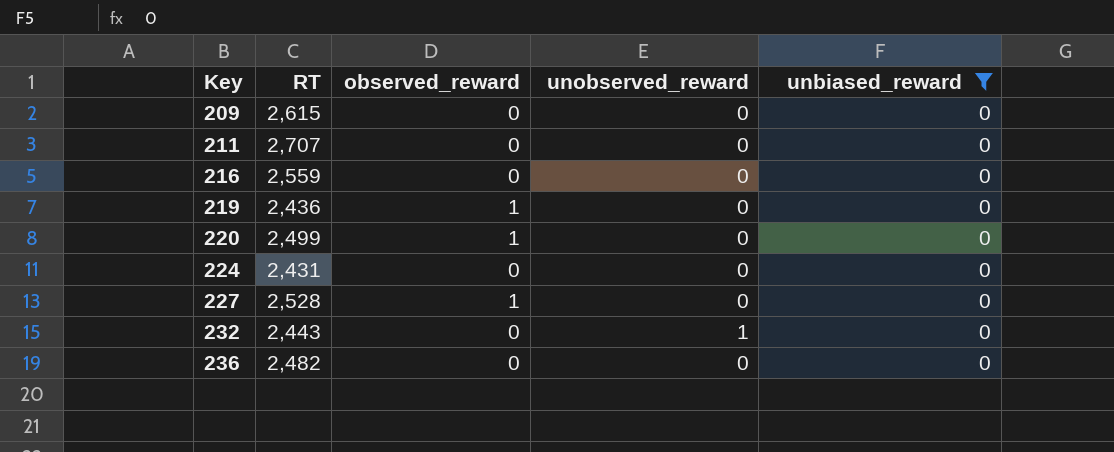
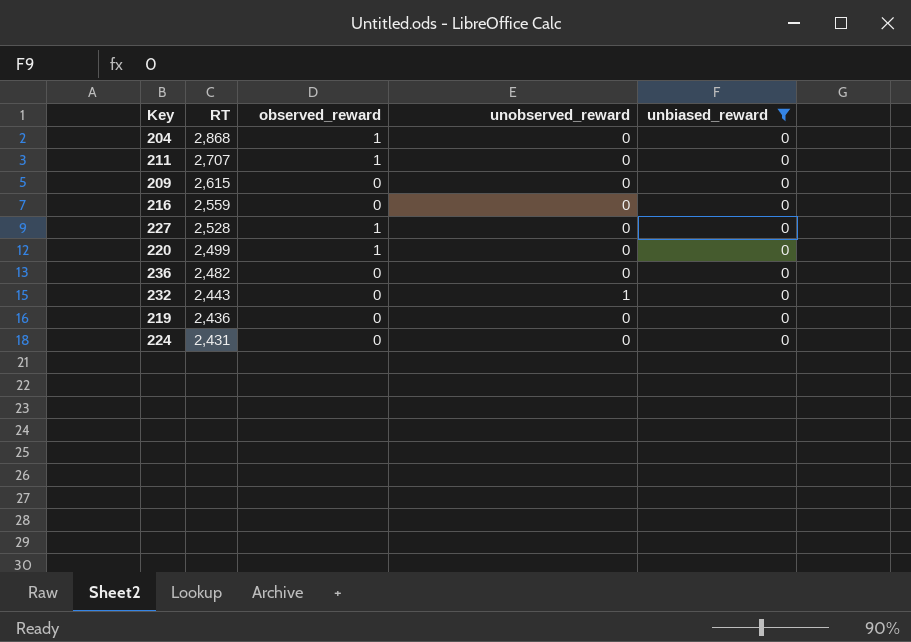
row order: Key ascending -> RT descending
row 204: none -> 2,868 | 1 | 0 | 0
211 | observed_reward: 0 -> 1
219 | observed_reward: 1 -> 0

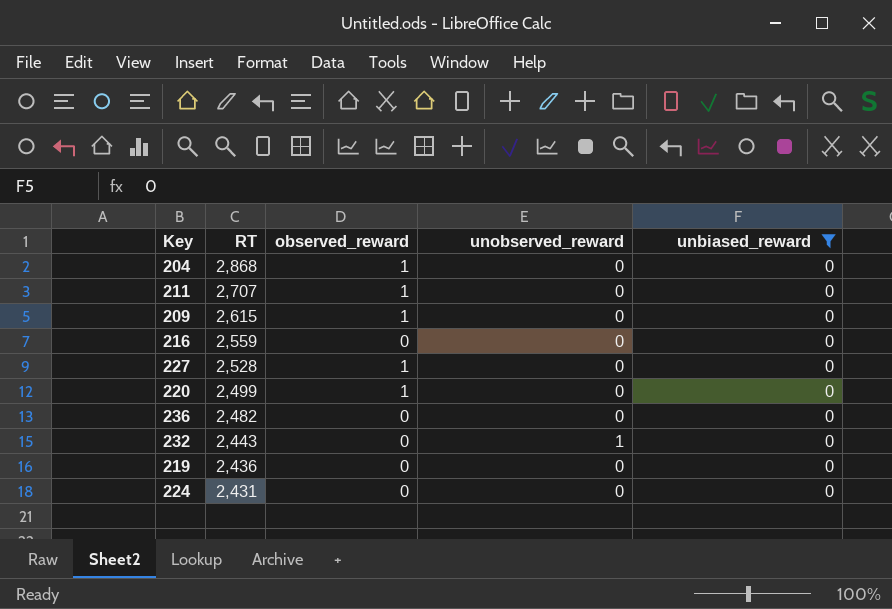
209 | observed_reward: 0 -> 1

